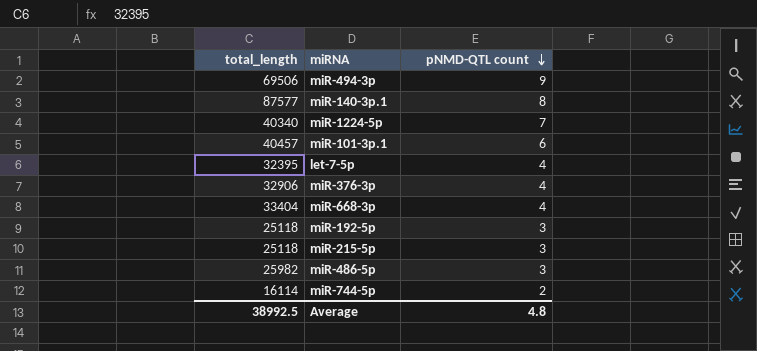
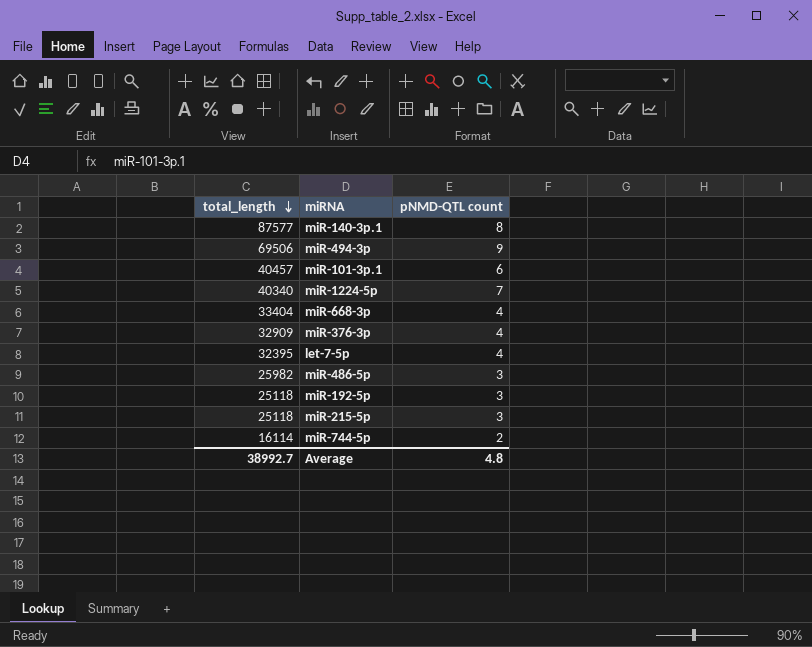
row order: pNMD-QTL count descending -> total_length descending
miR-376-3p | total_length: 32906 -> 32909
Average | total_length: 38992.5 -> 38992.7

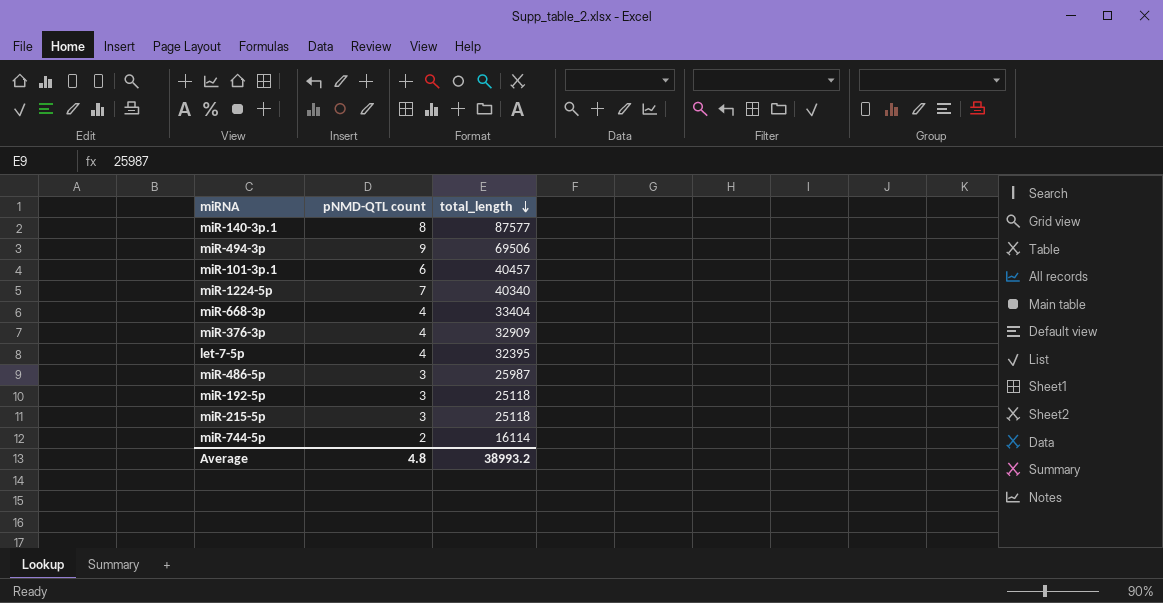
column total_length | position: 1 -> 3
miR-486-5p | total_length: 25982 -> 25987
Average | total_length: 38992.7 -> 38993.2

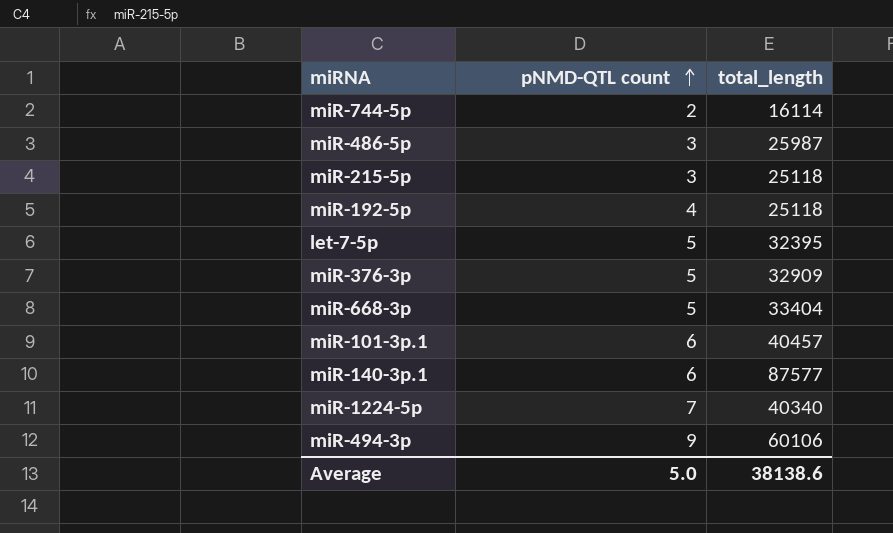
row order: total_length descending -> pNMD-QTL count ascending
miR-192-5p | pNMD-QTL count: 3 -> 4
let-7-5p | pNMD-QTL count: 4 -> 5
miR-376-3p | pNMD-QTL count: 4 -> 5
miR-668-3p | pNMD-QTL count: 4 -> 5
miR-140-3p.1 | pNMD-QTL count: 8 -> 6
miR-494-3p | total_length: 69506 -> 60106
Average | pNMD-QTL count: 4.8 -> 5.0
Average | total_length: 38993.2 -> 38138.6

